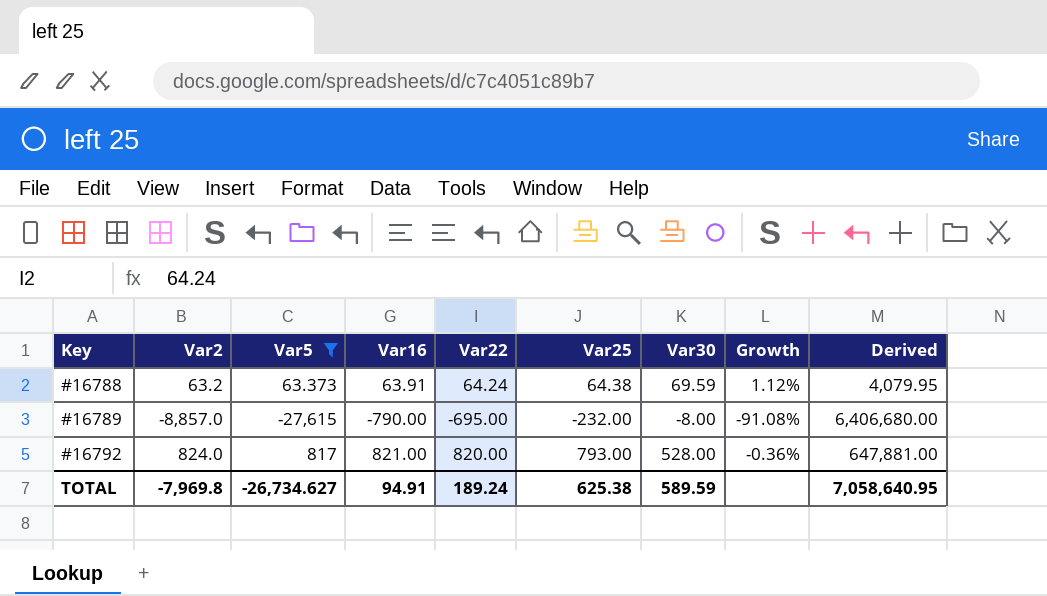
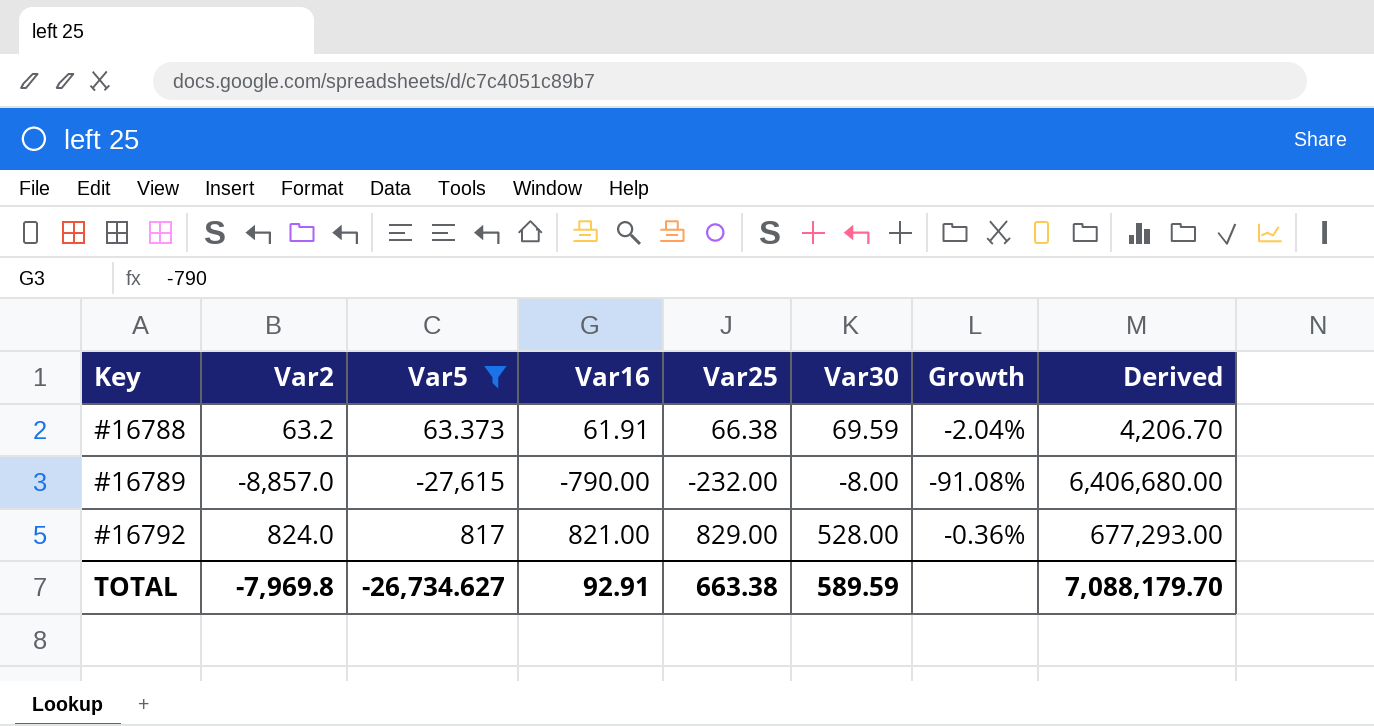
column Var22 | position: 5 -> none
#16788 | Var16: 63.91 -> 61.91
#16788 | Var25: 64.38 -> 66.38
#16788 | Growth: 1.12% -> -2.04%
#16788 | Derived: 4,079.95 -> 4,206.70
#16792 | Var25: 793.00 -> 829.00
#16792 | Derived: 647,881.00 -> 677,293.00
TOTAL | Var16: 94.91 -> 92.91
TOTAL | Var25: 625.38 -> 663.38
TOTAL | Derived: 7,058,640.95 -> 7,088,179.70

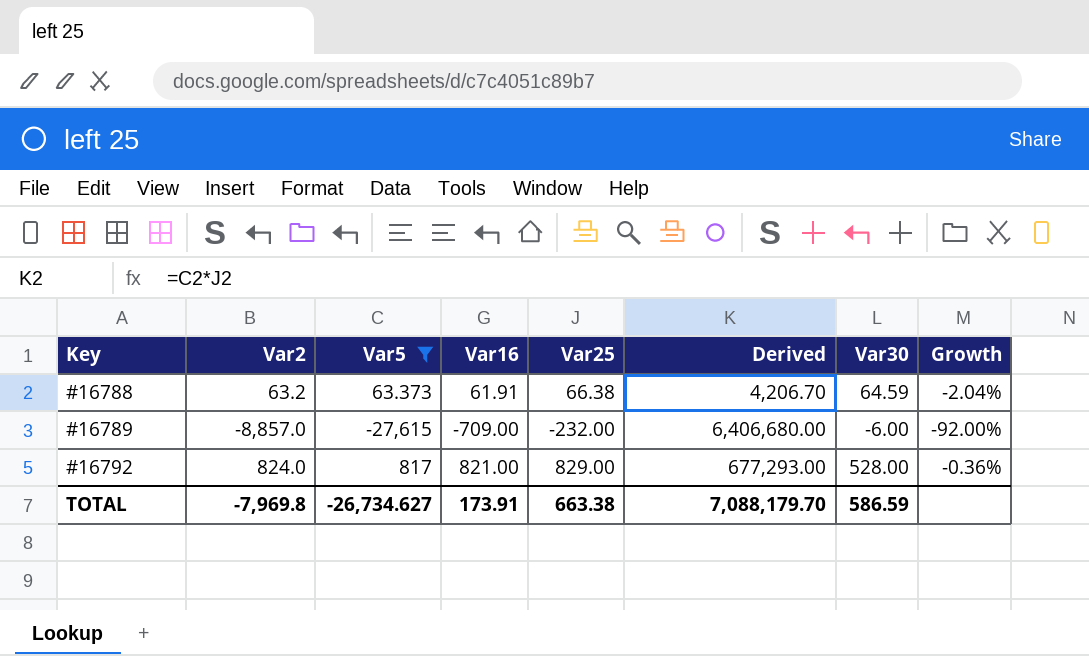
column Derived | position: 8 -> 6
#16788 | Var30: 69.59 -> 64.59
#16789 | Var16: -790.00 -> -709.00
#16789 | Var30: -8.00 -> -6.00
#16789 | Growth: -91.08% -> -92.00%
TOTAL | Var16: 92.91 -> 173.91
TOTAL | Var30: 589.59 -> 586.59

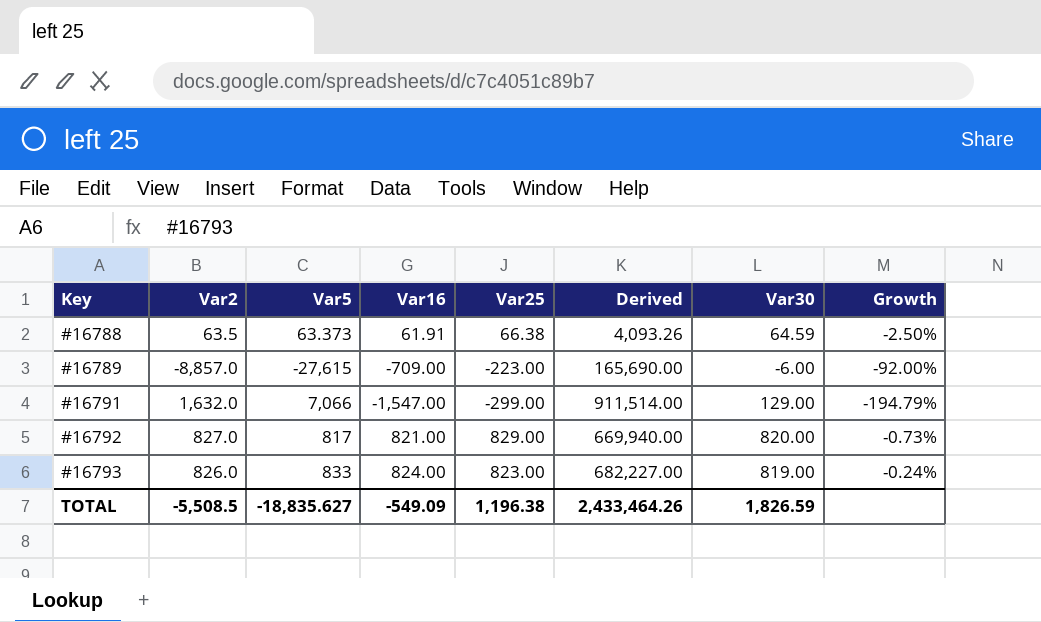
filter: Var5 <= 817 -> none
column Derived | formula: [Var5] * [Var25] -> [Var5] * [Var30]
#16788 | Var2: 63.2 -> 63.5
#16788 | Growth: -2.04% -> -2.50%
#16789 | Var25: -232.00 -> -223.00
#16792 | Var2: 824.0 -> 827.0
#16792 | Var30: 528.00 -> 820.00
#16792 | Growth: -0.36% -> -0.73%
TOTAL | Var2: -7,969.8 -> -5,508.5
TOTAL | Var5: -26,734.627 -> -18,835.627
TOTAL | Var16: 173.91 -> -549.09
TOTAL | Var25: 663.38 -> 1,196.38
TOTAL | Derived: 7,088,179.70 -> 2,433,464.26
TOTAL | Var30: 586.59 -> 1,826.59

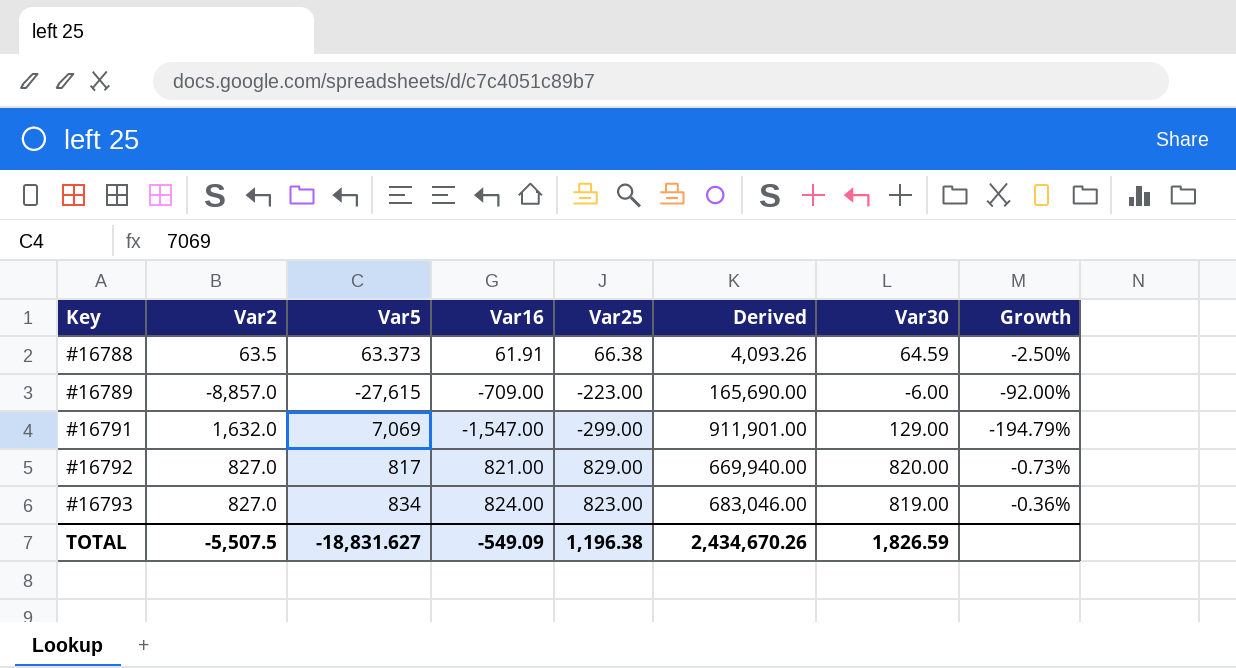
#16791 | Var5: 7,066 -> 7,069
#16791 | Derived: 911,514.00 -> 911,901.00
#16793 | Var2: 826.0 -> 827.0
#16793 | Var5: 833 -> 834
#16793 | Derived: 682,227.00 -> 683,046.00
#16793 | Growth: -0.24% -> -0.36%
TOTAL | Var2: -5,508.5 -> -5,507.5
TOTAL | Var5: -18,835.627 -> -18,831.627
TOTAL | Derived: 2,433,464.26 -> 2,434,670.26

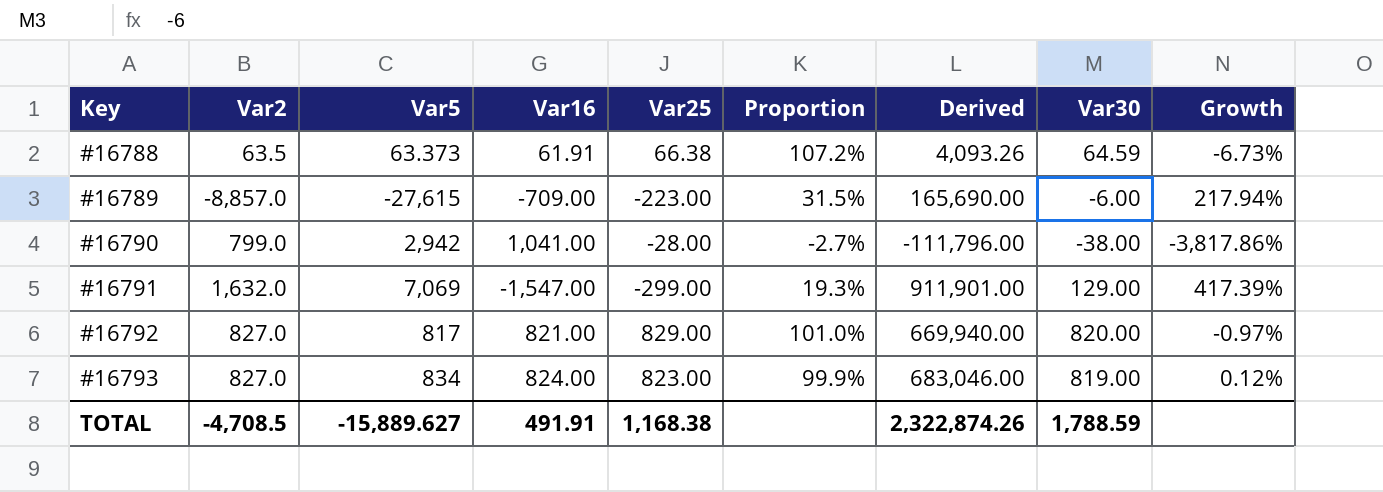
column Proportion | formula: none -> [Var25] / [Var16]
column Growth | formula: ([Var16] - [Var2]) / [Var2] -> ([Var16] - [Var25]) / [Var25]
row #16790: none -> 799.0 | 2,942 | 1,041.00 | -28.00 | -2.7% | -111,796.00 | -38.00 | -3,817.86%
TOTAL | Var2: -5,507.5 -> -4,708.5
TOTAL | Var5: -18,831.627 -> -15,889.627
TOTAL | Var16: -549.09 -> 491.91
TOTAL | Var25: 1,196.38 -> 1,168.38
TOTAL | Derived: 2,434,670.26 -> 2,322,874.26
TOTAL | Var30: 1,826.59 -> 1,788.59

